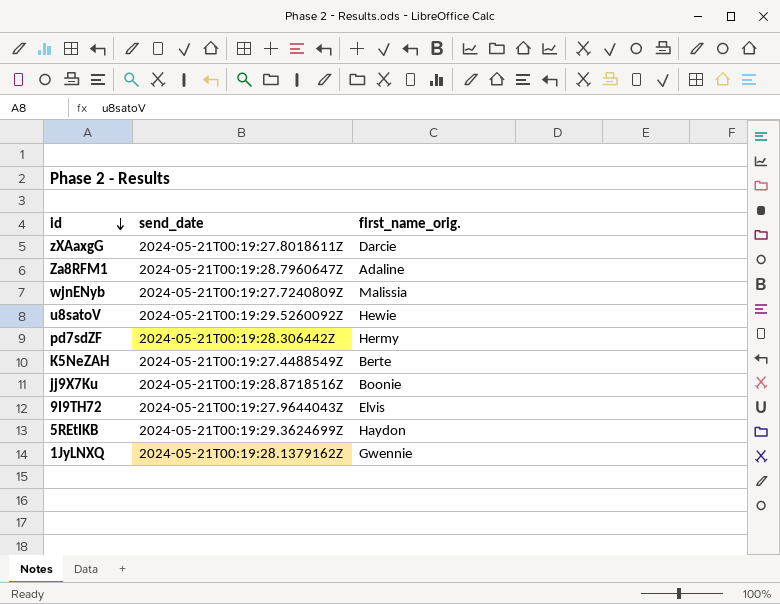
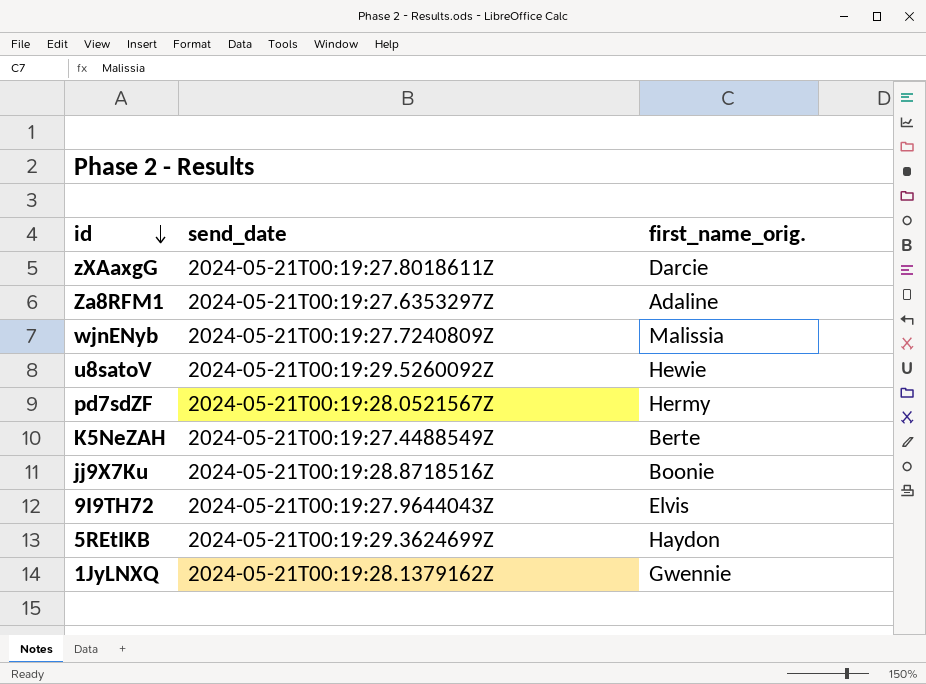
Za8RFM1 | send_date: 2024-05-21T00:19:28.7960647Z -> 2024-05-21T00:19:27.6353297Z
pd7sdZF | send_date: 2024-05-21T00:19:28.306442Z -> 2024-05-21T00:19:28.0521567Z

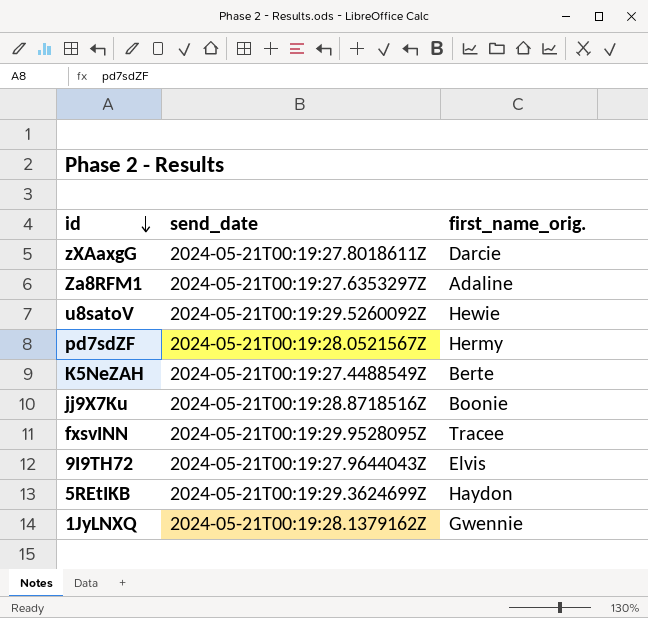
row wjnENyb: 2024-05-21T00:19:27.7240809Z | Malissia -> none
row fxsvINN: none -> 2024-05-21T00:19:29.9528095Z | Tracee

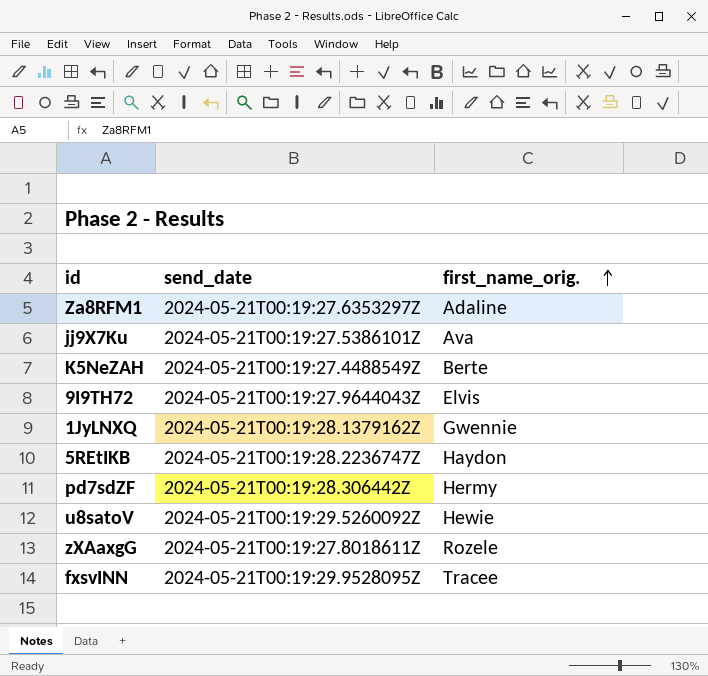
row order: id descending -> first_name_orig. ascending
jj9X7Ku | send_date: 2024-05-21T00:19:28.8718516Z -> 2024-05-21T00:19:27.5386101Z
jj9X7Ku | first_name_orig.: Boonie -> Ava
5REtIKB | send_date: 2024-05-21T00:19:29.3624699Z -> 2024-05-21T00:19:28.2236747Z
pd7sdZF | send_date: 2024-05-21T00:19:28.0521567Z -> 2024-05-21T00:19:28.306442Z
zXAaxgG | first_name_orig.: Darcie -> Rozele

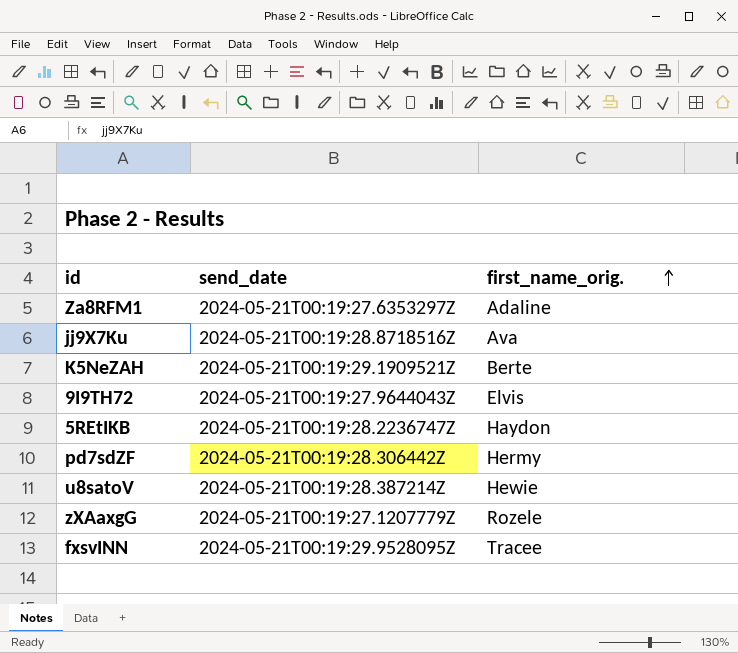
row 1JyLNXQ: 2024-05-21T00:19:28.1379162Z | Gwennie -> none
jj9X7Ku | send_date: 2024-05-21T00:19:27.5386101Z -> 2024-05-21T00:19:28.8718516Z
K5NeZAH | send_date: 2024-05-21T00:19:27.4488549Z -> 2024-05-21T00:19:29.1909521Z
u8satoV | send_date: 2024-05-21T00:19:29.5260092Z -> 2024-05-21T00:19:28.387214Z
zXAaxgG | send_date: 2024-05-21T00:19:27.8018611Z -> 2024-05-21T00:19:27.1207779Z

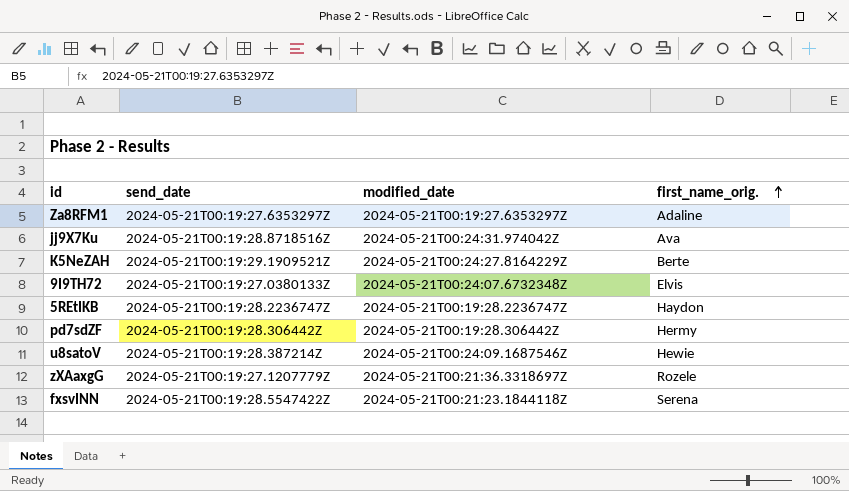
column modified_date | position: none -> 3
9I9TH72 | send_date: 2024-05-21T00:19:27.9644043Z -> 2024-05-21T00:19:27.0380133Z
fxsvINN | send_date: 2024-05-21T00:19:29.9528095Z -> 2024-05-21T00:19:28.5547422Z
fxsvINN | first_name_orig.: Tracee -> Serena

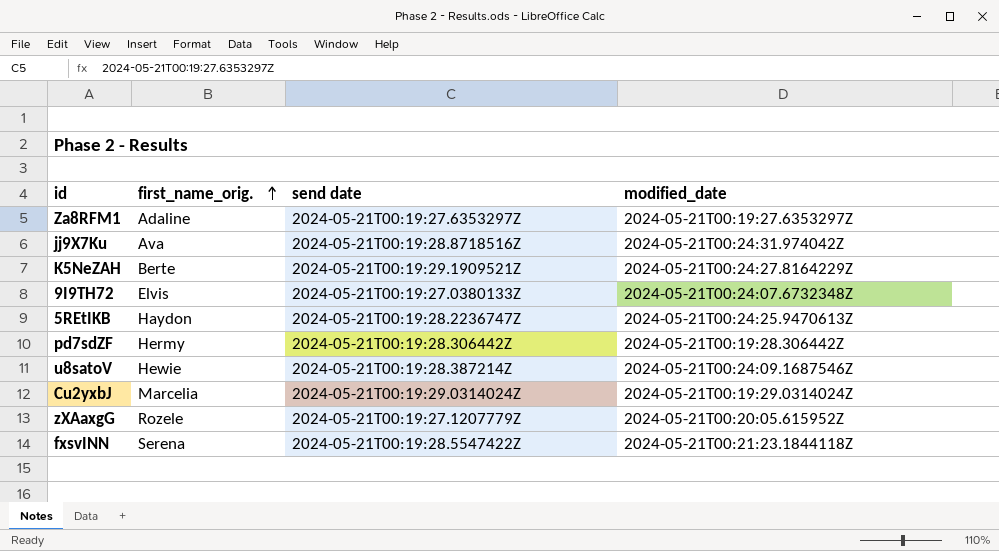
column first_name_orig. | position: 4 -> 2
column name: send_date -> send date
5REtIKB | modified_date: 2024-05-21T00:19:28.2236747Z -> 2024-05-21T00:24:25.9470613Z
row Cu2yxbJ: none -> Marcelia | 2024-05-21T00:19:29.0314024Z | 2024-05-21T00:19:29.0314024Z
zXAaxgG | modified_date: 2024-05-21T00:21:36.3318697Z -> 2024-05-21T00:20:05.615952Z

